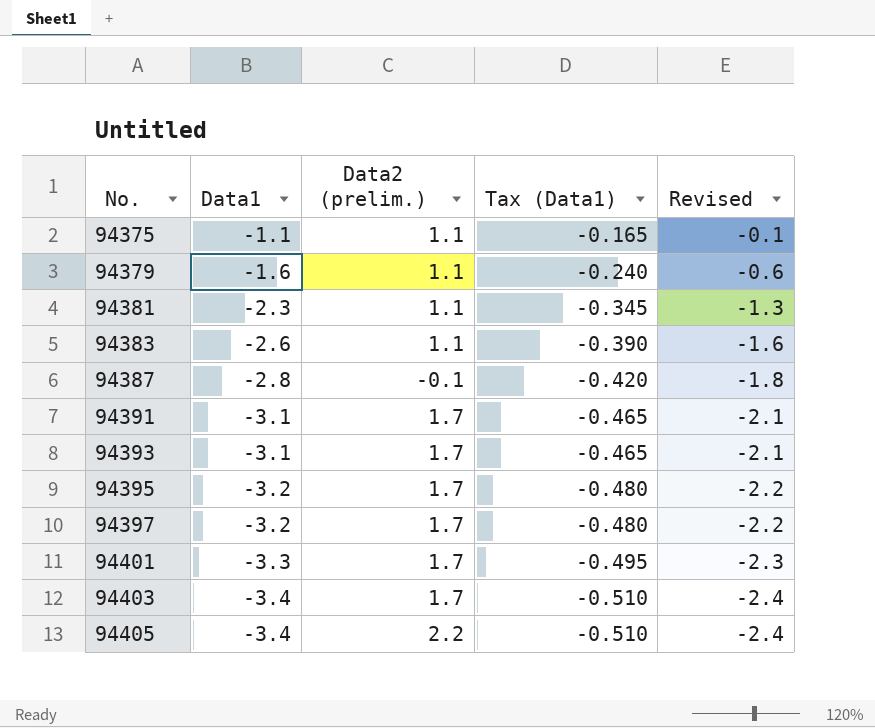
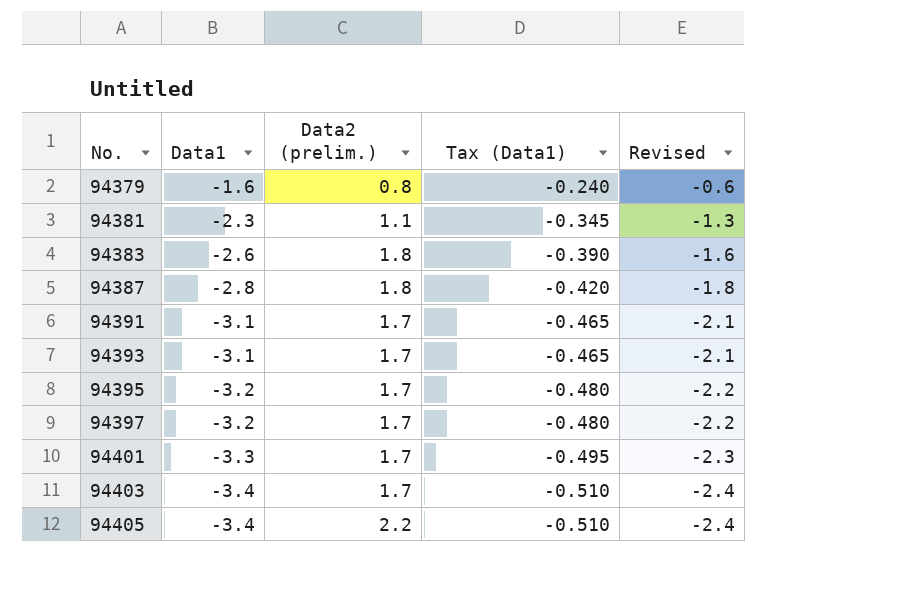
row 94375: -1.1 | 1.1 | -0.165 | -0.1 -> none
94379 | Data2 (prelim.): 1.1 -> 0.8
94383 | Data2 (prelim.): 1.1 -> 1.8
94387 | Data2 (prelim.): -0.1 -> 1.8

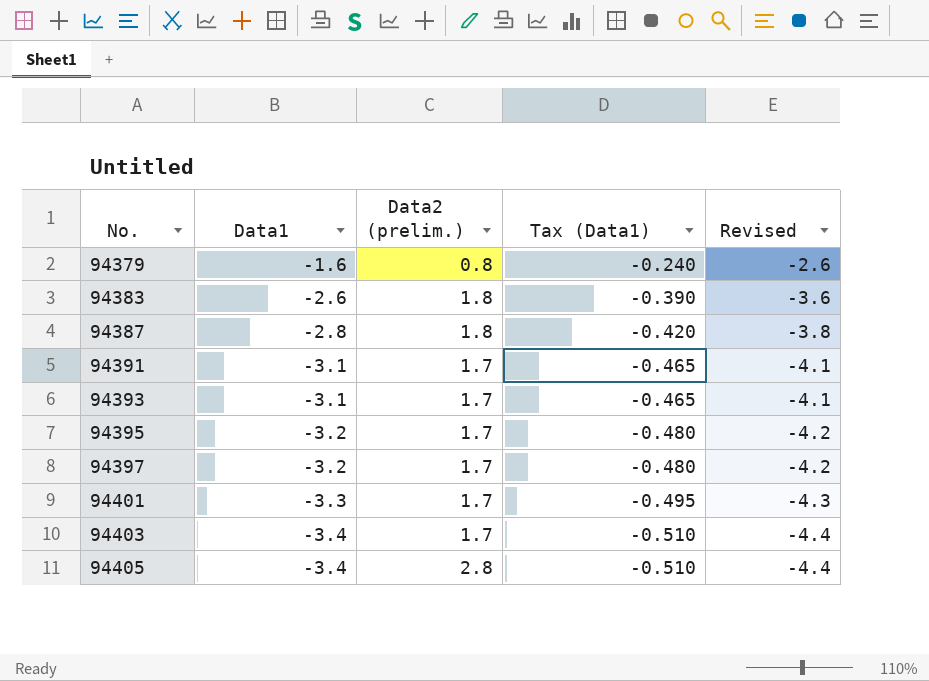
column Revised | formula: [Data1] + 1 -> [Data1] - 1
row 94381: -2.3 | 1.1 | -0.345 | -1.3 -> none
94405 | Data2 (prelim.): 2.2 -> 2.8

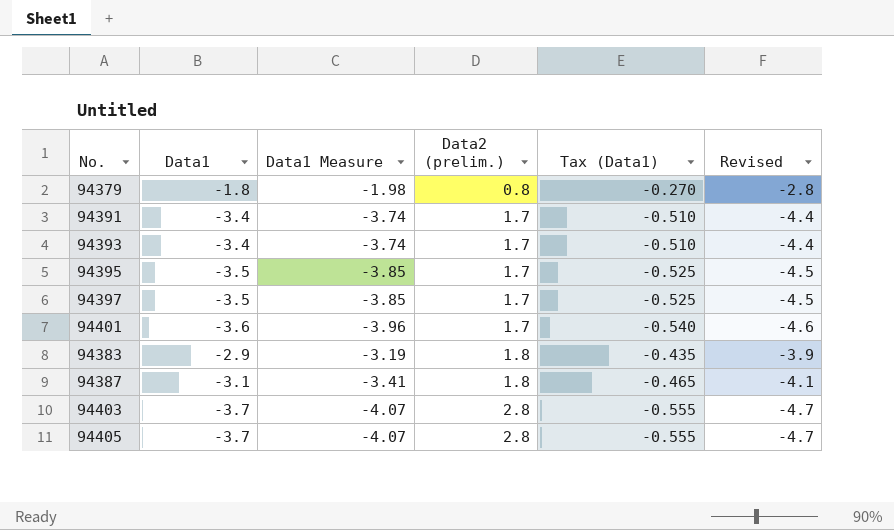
row order: No. ascending -> Data2 (prelim.) ascending
column Data1 Measure | formula: none -> [Data1] * 1.1
94379 | Data1: -1.6 -> -1.8
94379 | Tax (Data1): -0.240 -> -0.270
94379 | Revised: -2.6 -> -2.8
94391 | Data1: -3.1 -> -3.4
94391 | Tax (Data1): -0.465 -> -0.510
94391 | Revised: -4.1 -> -4.4
94393 | Data1: -3.1 -> -3.4
94393 | Tax (Data1): -0.465 -> -0.510
94393 | Revised: -4.1 -> -4.4
94395 | Data1: -3.2 -> -3.5
94395 | Tax (Data1): -0.480 -> -0.525
94395 | Revised: -4.2 -> -4.5
94397 | Data1: -3.2 -> -3.5
94397 | Tax (Data1): -0.480 -> -0.525
94397 | Revised: -4.2 -> -4.5
94401 | Data1: -3.3 -> -3.6
94401 | Tax (Data1): -0.495 -> -0.540
94401 | Revised: -4.3 -> -4.6
94383 | Data1: -2.6 -> -2.9
94383 | Tax (Data1): -0.390 -> -0.435
94383 | Revised: -3.6 -> -3.9
94387 | Data1: -2.8 -> -3.1
94387 | Tax (Data1): -0.420 -> -0.465
94387 | Revised: -3.8 -> -4.1
94403 | Data1: -3.4 -> -3.7
94403 | Data2 (prelim.): 1.7 -> 2.8
94403 | Tax (Data1): -0.510 -> -0.555
94403 | Revised: -4.4 -> -4.7
94405 | Data1: -3.4 -> -3.7
94405 | Tax (Data1): -0.510 -> -0.555
94405 | Revised: -4.4 -> -4.7

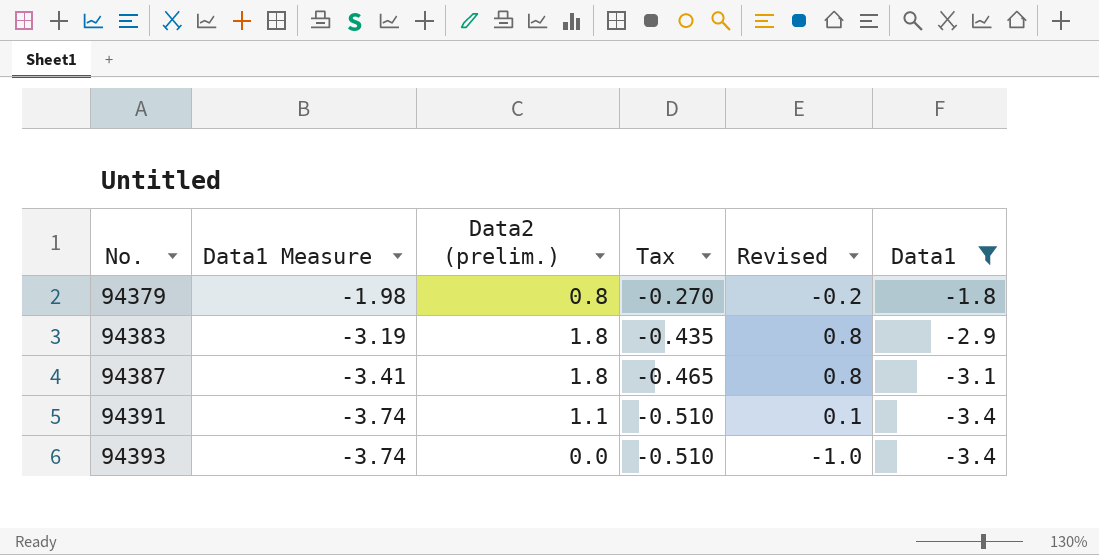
filter: none -> Data1 >= -3.4
row order: Data2 (prelim.) ascending -> No. ascending
column name: Tax (Data1) -> Tax
column Revised | formula: [Data1] - 1 -> [Data2 (prelim.)] - 1
column Data1 | position: 2 -> 6
94391 | Data2 (prelim.): 1.7 -> 1.1
94393 | Data2 (prelim.): 1.7 -> 0.0

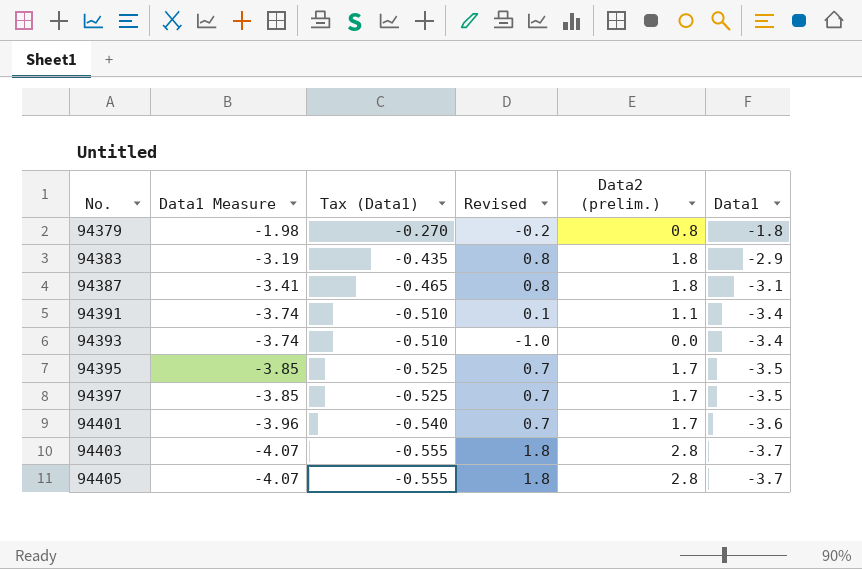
filter: Data1 >= -3.4 -> none
column name: Tax -> Tax (Data1)
column Data2 (prelim.) | position: 3 -> 5

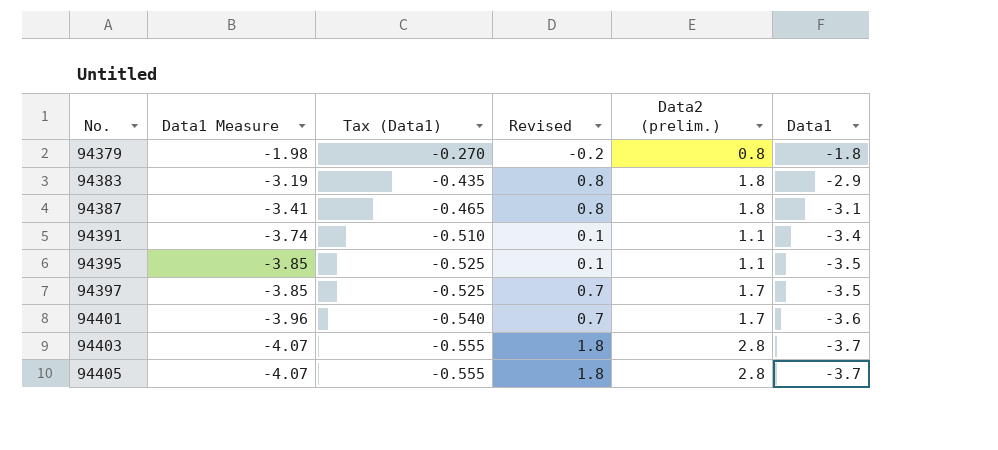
row 94393: -3.74 | -0.510 | -1.0 | 0.0 | -3.4 -> none
94395 | Revised: 0.7 -> 0.1
94395 | Data2 (prelim.): 1.7 -> 1.1

